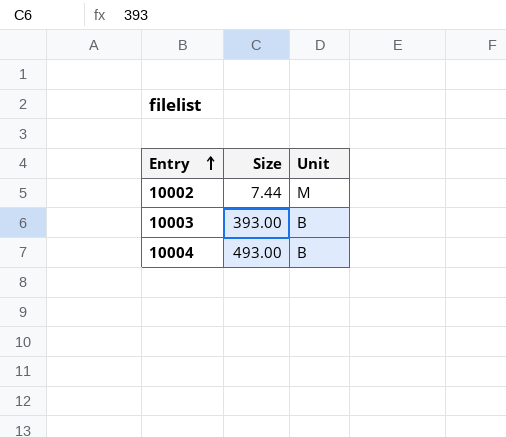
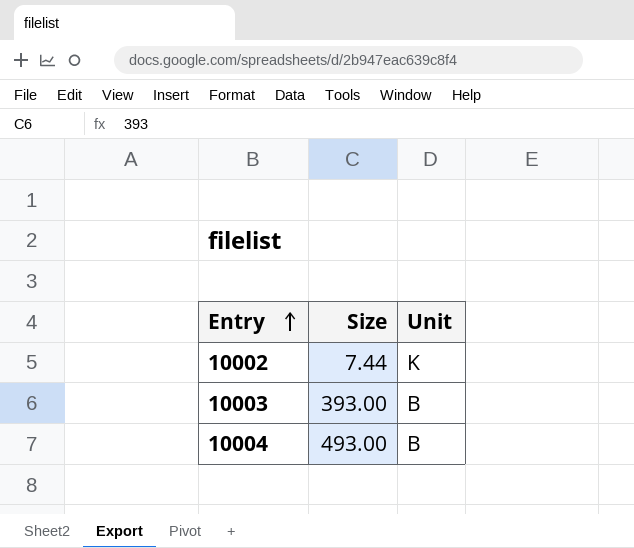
10002 | Unit: M -> K

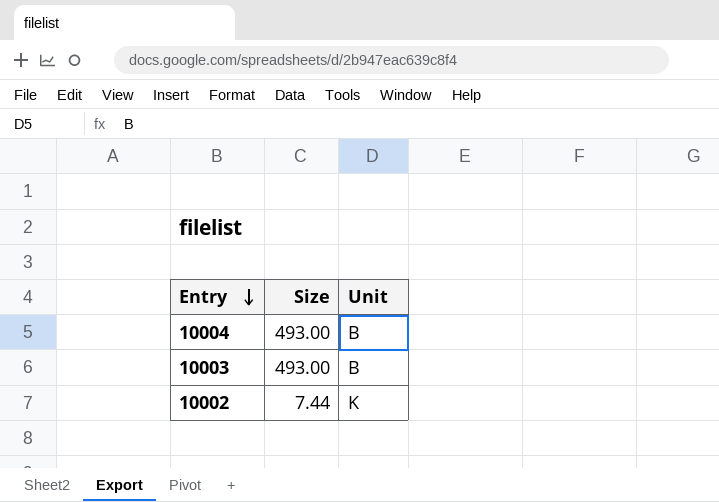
row order: Entry ascending -> Entry descending
10003 | Size: 393.00 -> 493.00

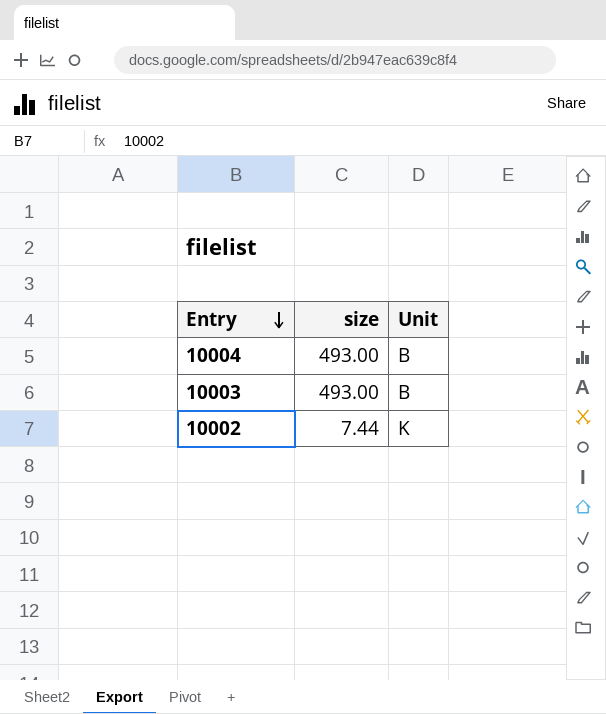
column name: Size -> size

